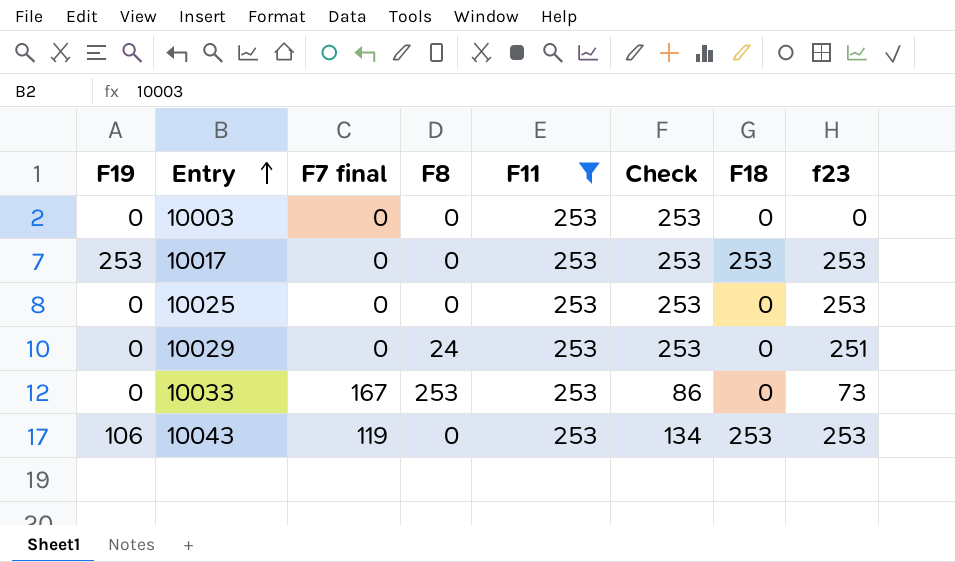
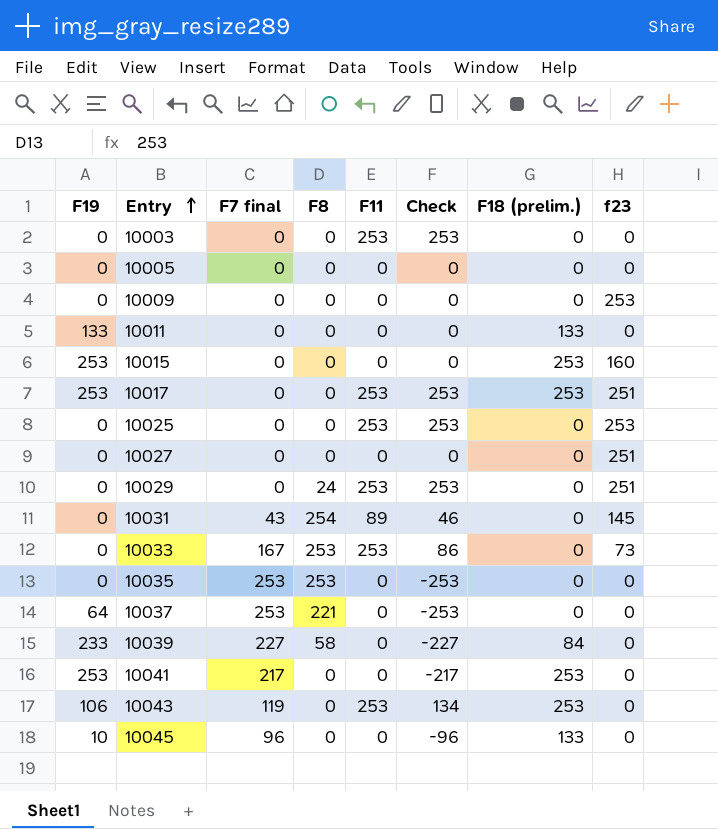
filter: F11 = 253 -> none
column name: F18 -> F18 (prelim.)
10017 | f23: 253 -> 251
10043 | f23: 253 -> 0

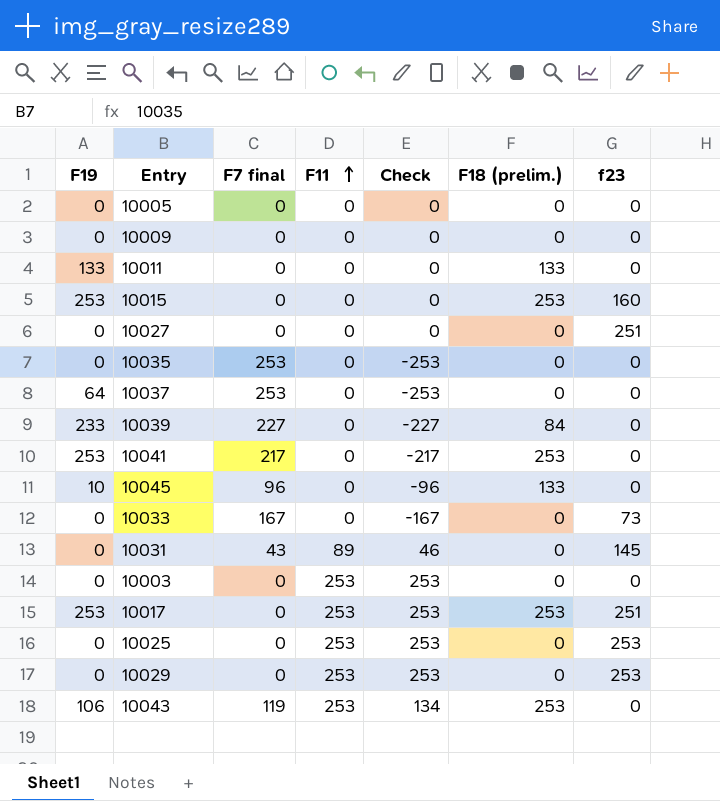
row order: Entry ascending -> F11 ascending
column F8 | position: 4 -> none
10009 | f23: 253 -> 0
10033 | F11: 253 -> 0
10033 | Check: 86 -> -167
10029 | f23: 251 -> 253

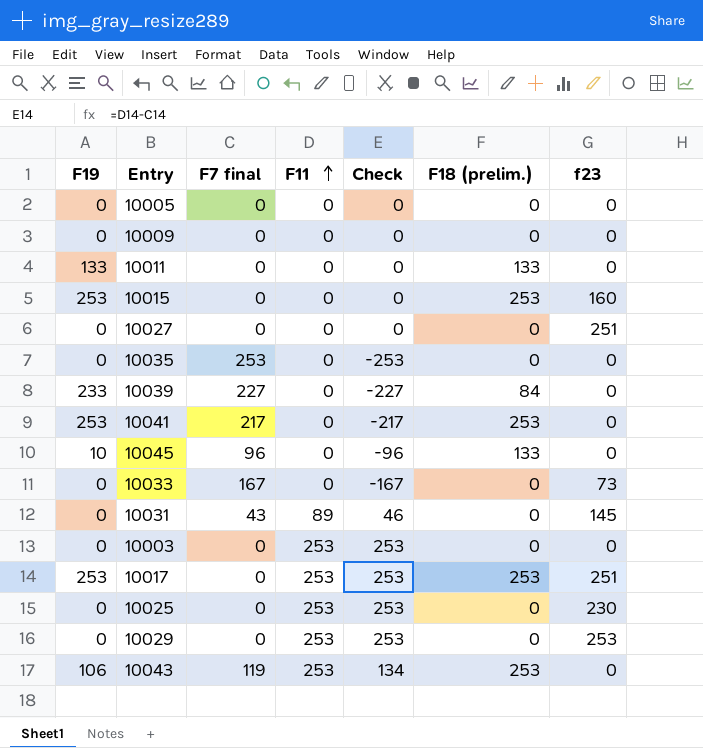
row 10037: 64 | 253 | 0 | -253 | 0 | 0 -> none
10025 | f23: 253 -> 230

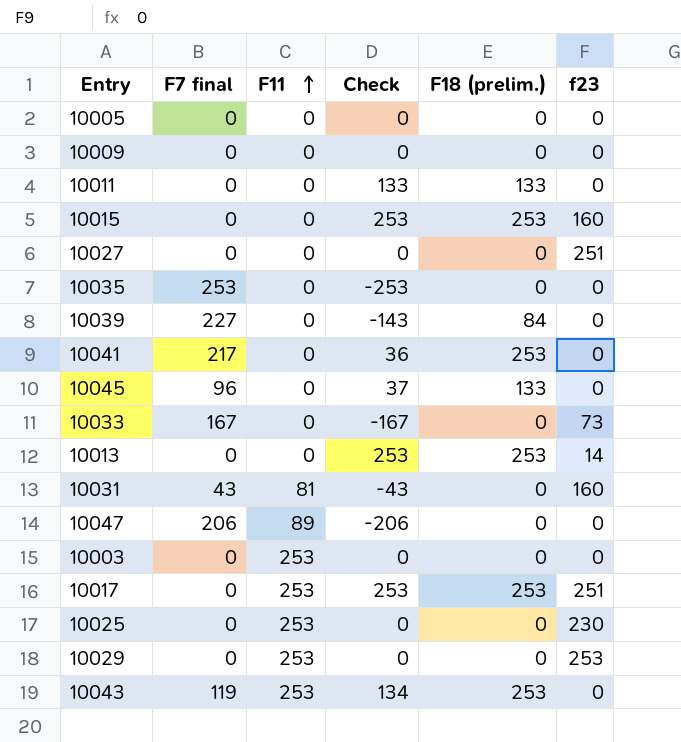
column F19 | position: 1 -> none
column Check | formula: [F11] - [F7 final] -> [F18 (prelim.)] - [F7 final]
row 10013: none -> 0 | 0 | 253 | 253 | 14
10031 | F11: 89 -> 81
10031 | f23: 145 -> 160
row 10047: none -> 206 | 89 | -206 | 0 | 0

